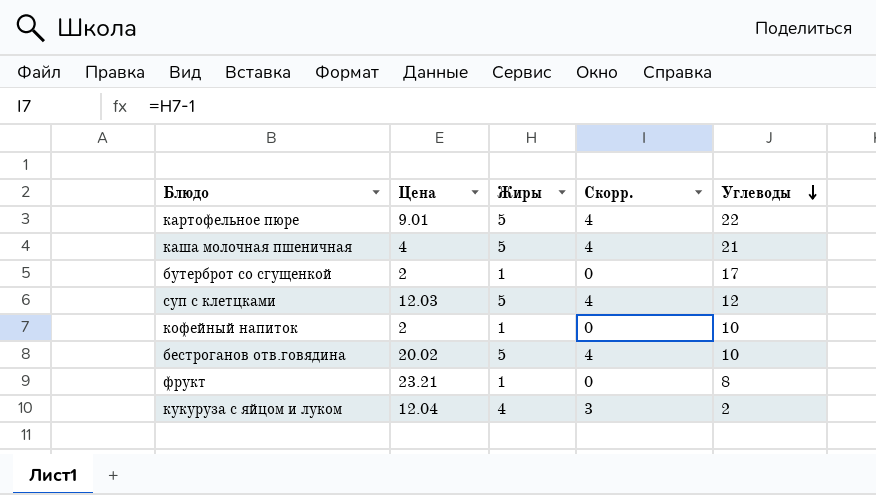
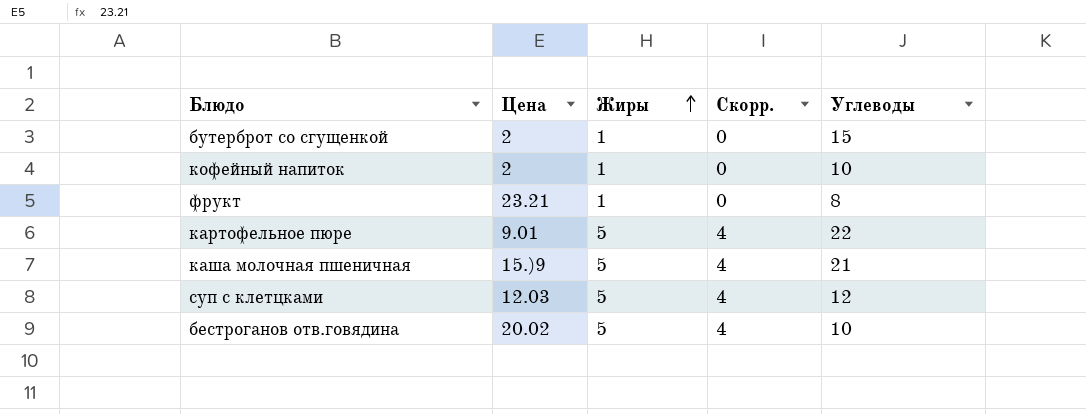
row order: Углеводы descending -> Жиры ascending
row кукуруза с яйцом и луком: 12.04 | 4 | 3 | 2 -> none
бутерброт со сгущенкой | Углеводы: 17 -> 15
каша молочная пшеничная | Цена: 4 -> 15.)9

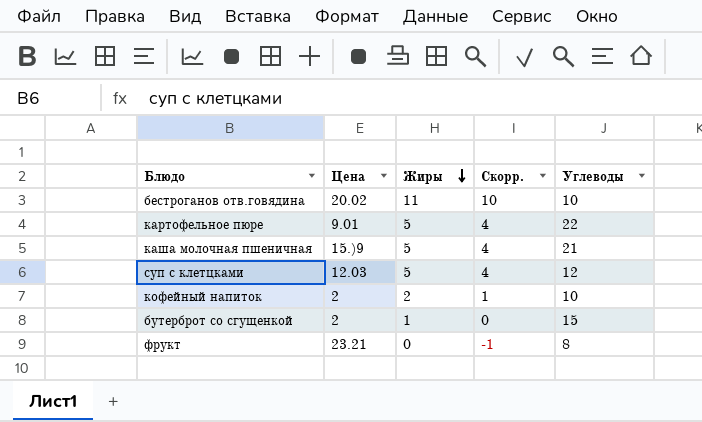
row order: Жиры ascending -> Жиры descending
бестроганов отв.говядина | Жиры: 5 -> 11
бестроганов отв.говядина | Скорр.: 4 -> 10
кофейный напиток | Жиры: 1 -> 2
кофейный напиток | Скорр.: 0 -> 1
фрукт | Жиры: 1 -> 0
фрукт | Скорр.: 0 -> -1

